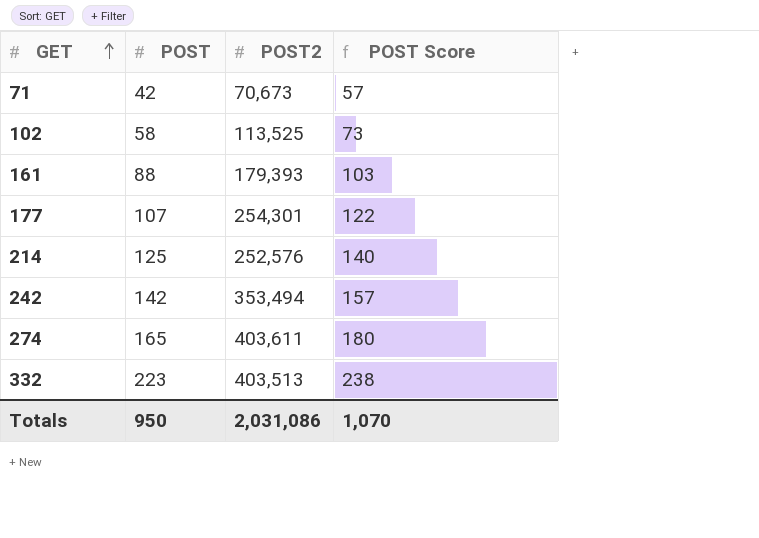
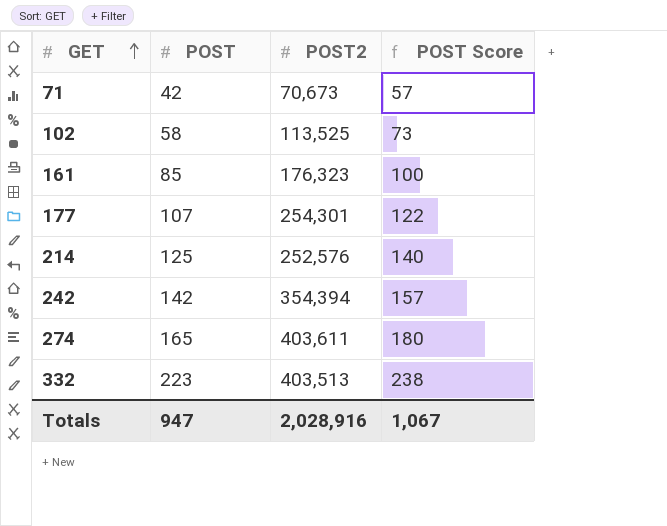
161 | POST: 88 -> 85
161 | POST2: 179,393 -> 176,323
161 | POST Score: 103 -> 100
242 | POST2: 353,494 -> 354,394
Totals | POST: 950 -> 947
Totals | POST2: 2,031,086 -> 2,028,916
Totals | POST Score: 1,070 -> 1,067

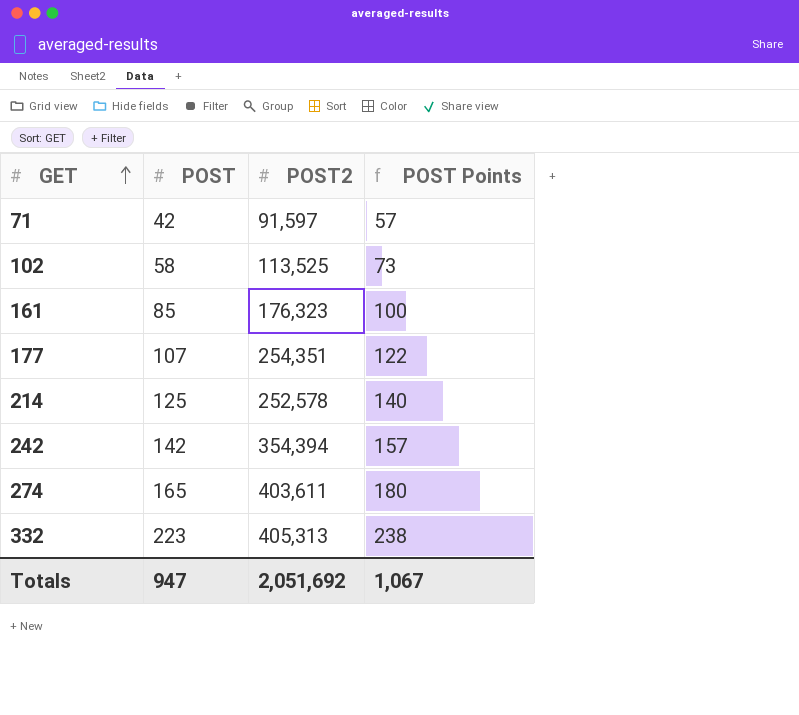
column name: POST Score -> POST Points
71 | POST2: 70,673 -> 91,597
177 | POST2: 254,301 -> 254,351
214 | POST2: 252,576 -> 252,578
332 | POST2: 403,513 -> 405,313
Totals | POST2: 2,028,916 -> 2,051,692

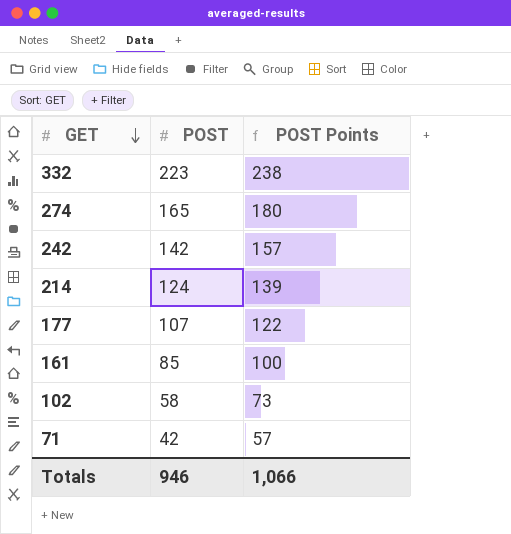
row order: GET ascending -> GET descending
column POST2 | position: 3 -> none
214 | POST: 125 -> 124
214 | POST Points: 140 -> 139
Totals | POST: 947 -> 946
Totals | POST Points: 1,067 -> 1,066

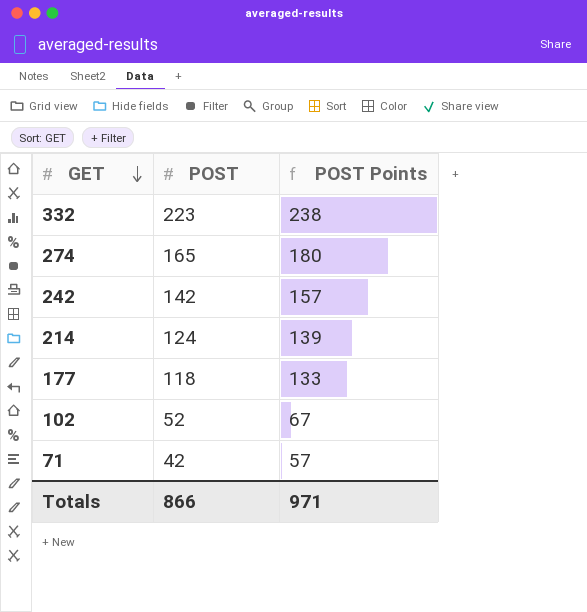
row 161: 85 | 100 -> none
177 | POST: 107 -> 118
177 | POST Points: 122 -> 133
102 | POST: 58 -> 52
102 | POST Points: 73 -> 67
Totals | POST: 946 -> 866
Totals | POST Points: 1,066 -> 971

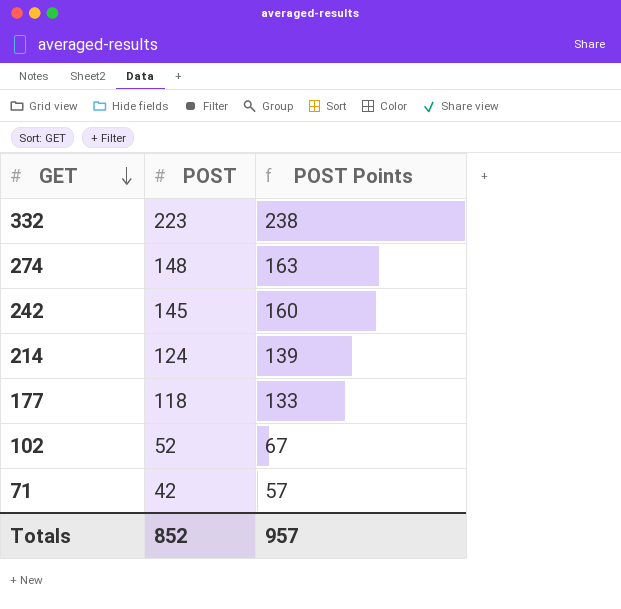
274 | POST: 165 -> 148
274 | POST Points: 180 -> 163
242 | POST: 142 -> 145
242 | POST Points: 157 -> 160
Totals | POST: 866 -> 852
Totals | POST Points: 971 -> 957

